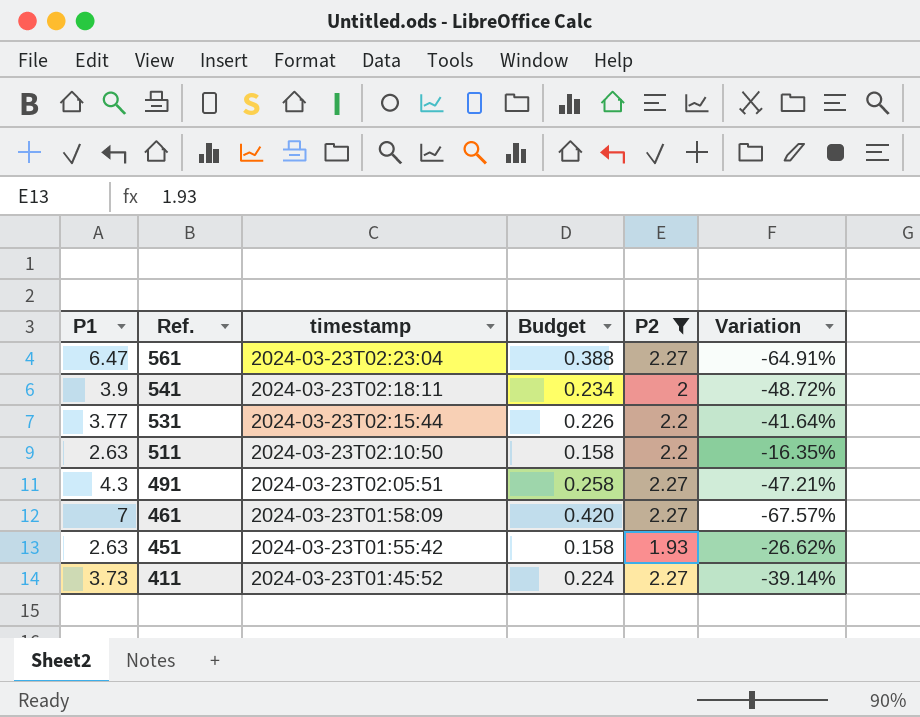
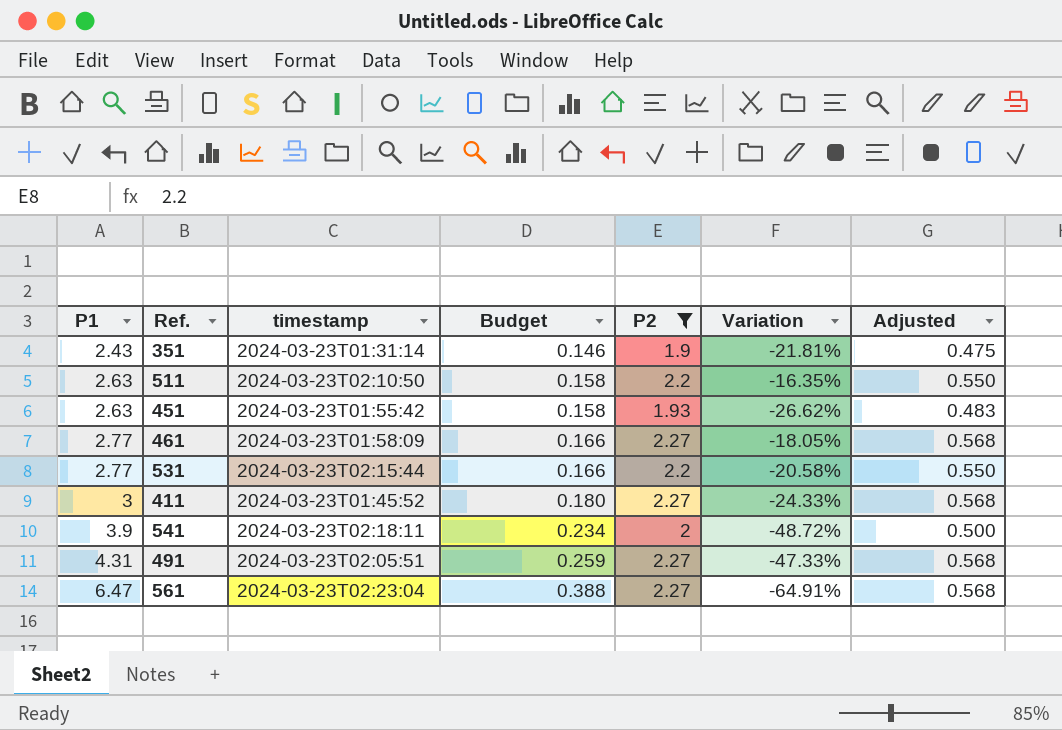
row order: Ref. descending -> P1 ascending
column Adjusted | formula: none -> [P2] * 0.25
row 351: none -> 2.43 | 2024-03-23T01:31:14 | 0.146 | 1.9 | -21.81% | 0.475
461 | P1: 7 -> 2.77
461 | Budget: 0.420 -> 0.166
461 | Variation: -67.57% -> -18.05%
531 | P1: 3.77 -> 2.77
531 | Budget: 0.226 -> 0.166
531 | Variation: -41.64% -> -20.58%
411 | P1: 3.73 -> 3
411 | Budget: 0.224 -> 0.180
411 | Variation: -39.14% -> -24.33%
491 | P1: 4.3 -> 4.31
491 | Budget: 0.258 -> 0.259
491 | Variation: -47.21% -> -47.33%

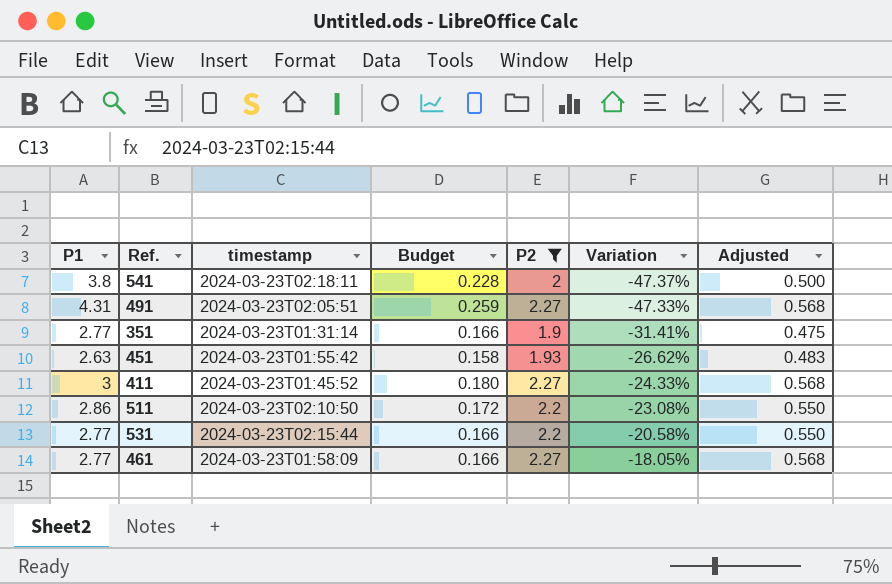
row order: P1 ascending -> Variation ascending
row 561: 6.47 | 2024-03-23T02:23:04 | 0.388 | 2.27 | -64.91% | 0.568 -> none
541 | P1: 3.9 -> 3.8
541 | Budget: 0.234 -> 0.228
541 | Variation: -48.72% -> -47.37%
351 | P1: 2.43 -> 2.77
351 | Budget: 0.146 -> 0.166
351 | Variation: -21.81% -> -31.41%
511 | P1: 2.63 -> 2.86
511 | Budget: 0.158 -> 0.172
511 | Variation: -16.35% -> -23.08%

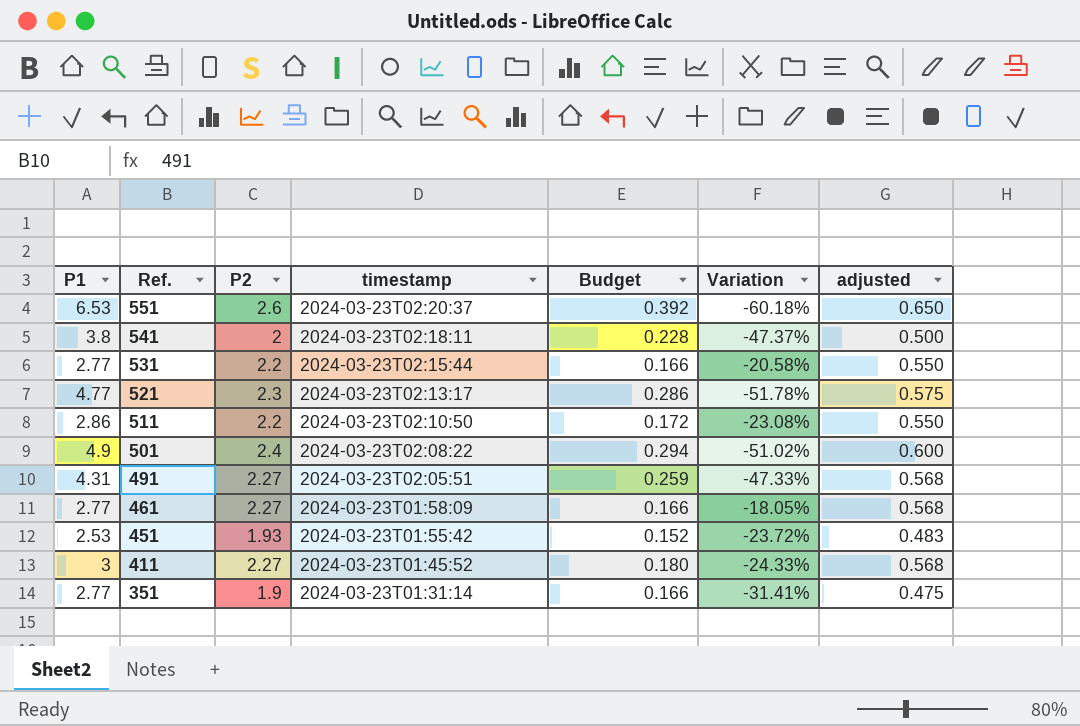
filter: P2 <= 2.27 -> none
row order: Variation ascending -> Ref. descending
column P2 | position: 5 -> 3
column name: Adjusted -> adjusted
451 | P1: 2.63 -> 2.53
451 | Budget: 0.158 -> 0.152
451 | Variation: -26.62% -> -23.72%

